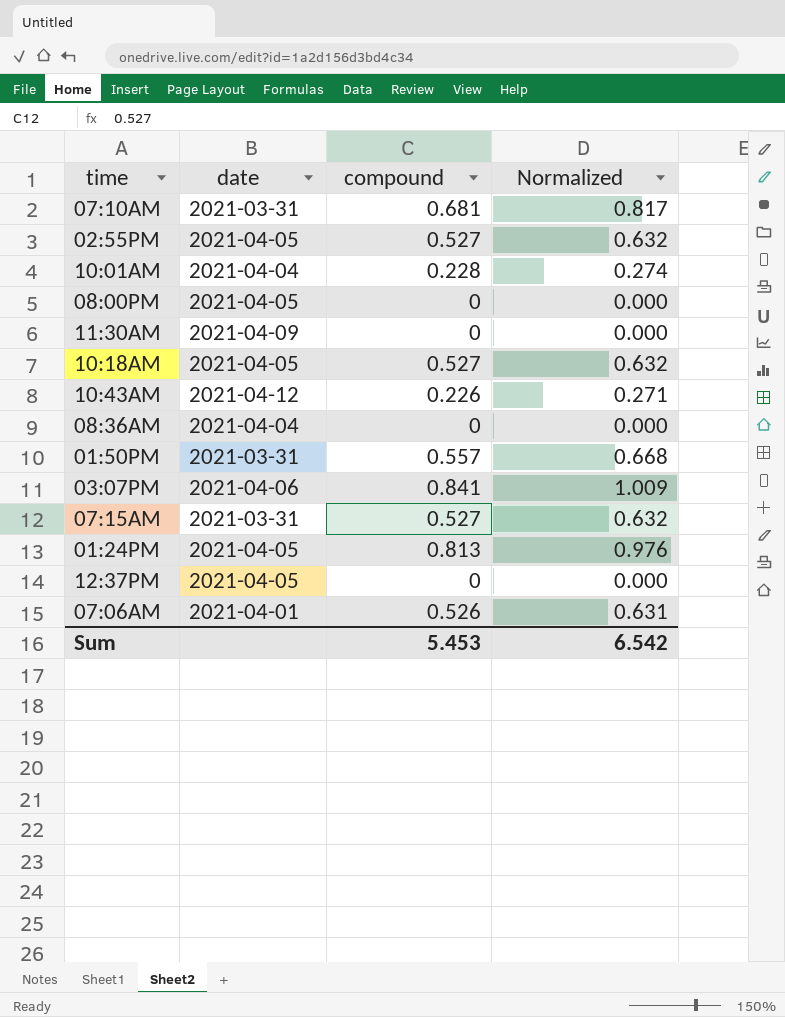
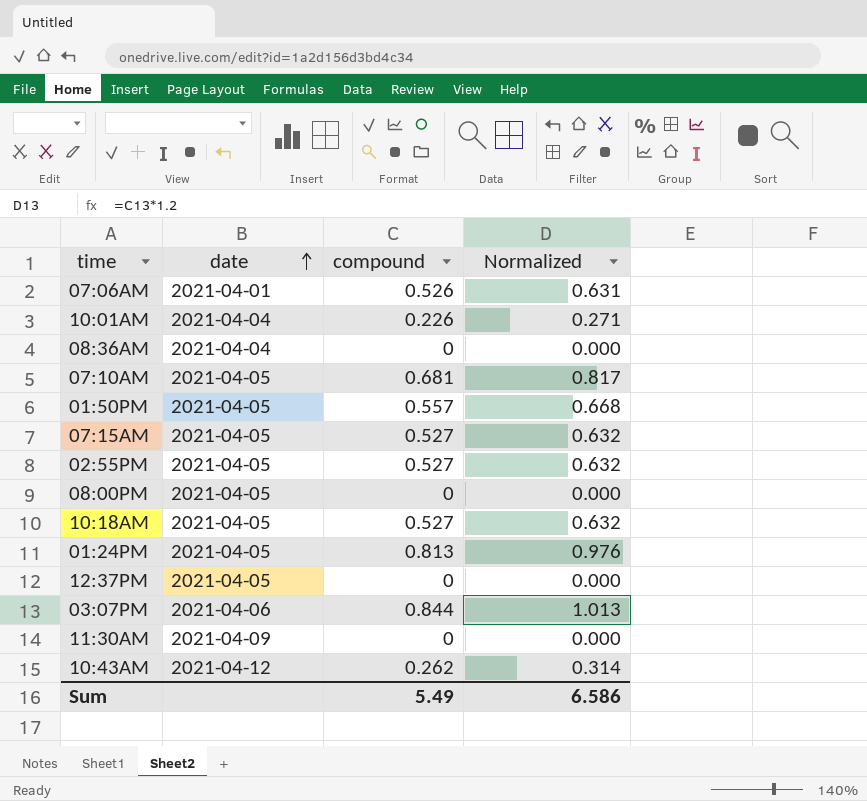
row order: none -> date ascending
10:01AM | compound: 0.228 -> 0.226
10:01AM | Normalized: 0.274 -> 0.271
07:10AM | date: 2021-03-31 -> 2021-04-05
01:50PM | date: 2021-03-31 -> 2021-04-05
07:15AM | date: 2021-03-31 -> 2021-04-05
03:07PM | compound: 0.841 -> 0.844
03:07PM | Normalized: 1.009 -> 1.013
10:43AM | compound: 0.226 -> 0.262
10:43AM | Normalized: 0.271 -> 0.314
Sum | compound: 5.453 -> 5.49
Sum | Normalized: 6.542 -> 6.586

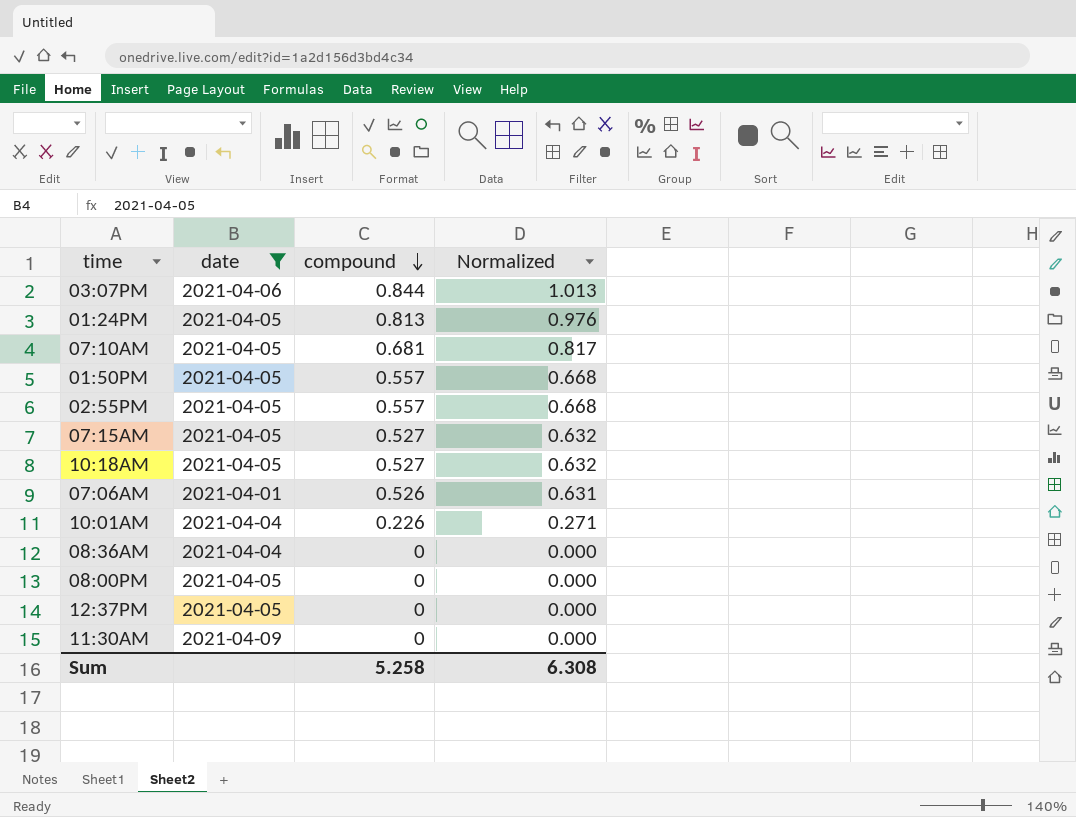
filter: none -> date != 2021-04-12
row order: date ascending -> compound descending
02:55PM | compound: 0.527 -> 0.557
02:55PM | Normalized: 0.632 -> 0.668
Sum | compound: 5.49 -> 5.258
Sum | Normalized: 6.586 -> 6.308

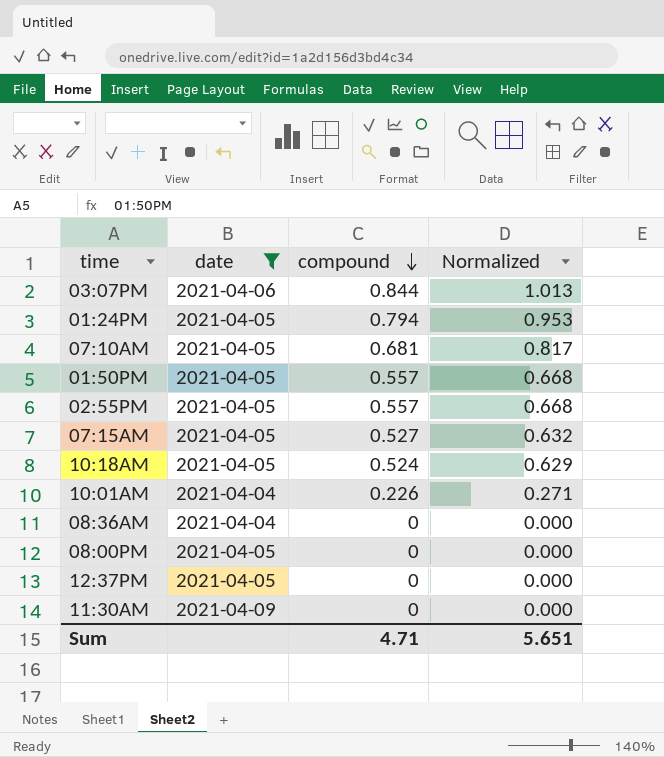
row 07:06AM: 2021-04-01 | 0.526 | 0.631 -> none
01:24PM | compound: 0.813 -> 0.794
01:24PM | Normalized: 0.976 -> 0.953
10:18AM | compound: 0.527 -> 0.524
10:18AM | Normalized: 0.632 -> 0.629
Sum | compound: 5.258 -> 4.71
Sum | Normalized: 6.308 -> 5.651

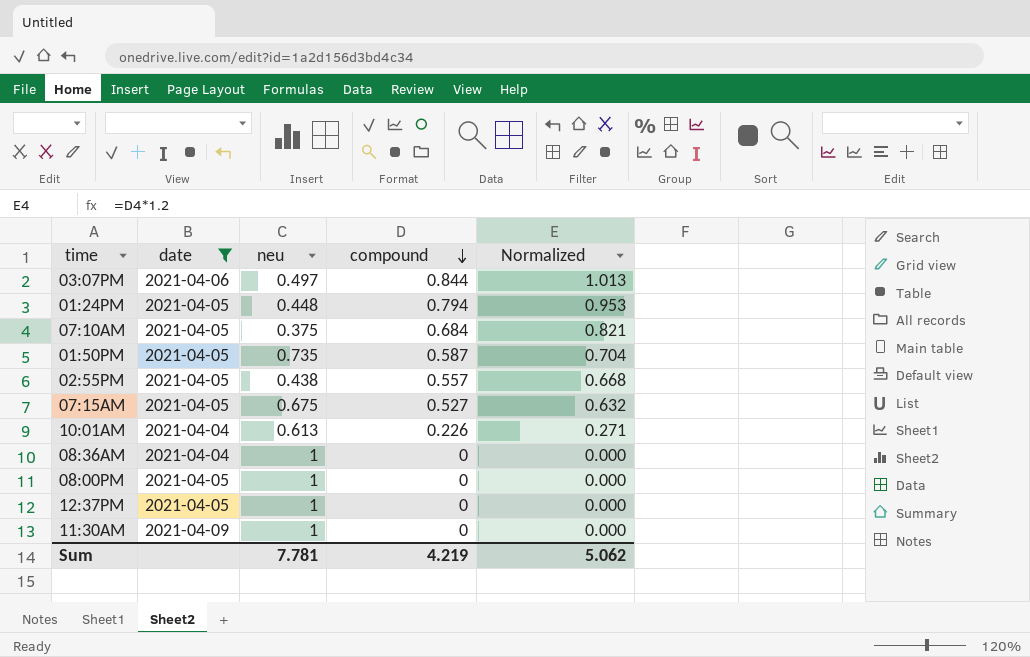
column neu | position: none -> 3
row 10:18AM: 2021-04-05 | 0.524 | 0.629 -> none
07:10AM | compound: 0.681 -> 0.684
07:10AM | Normalized: 0.817 -> 0.821
01:50PM | compound: 0.557 -> 0.587
01:50PM | Normalized: 0.668 -> 0.704
Sum | compound: 4.71 -> 4.219
Sum | Normalized: 5.651 -> 5.062

